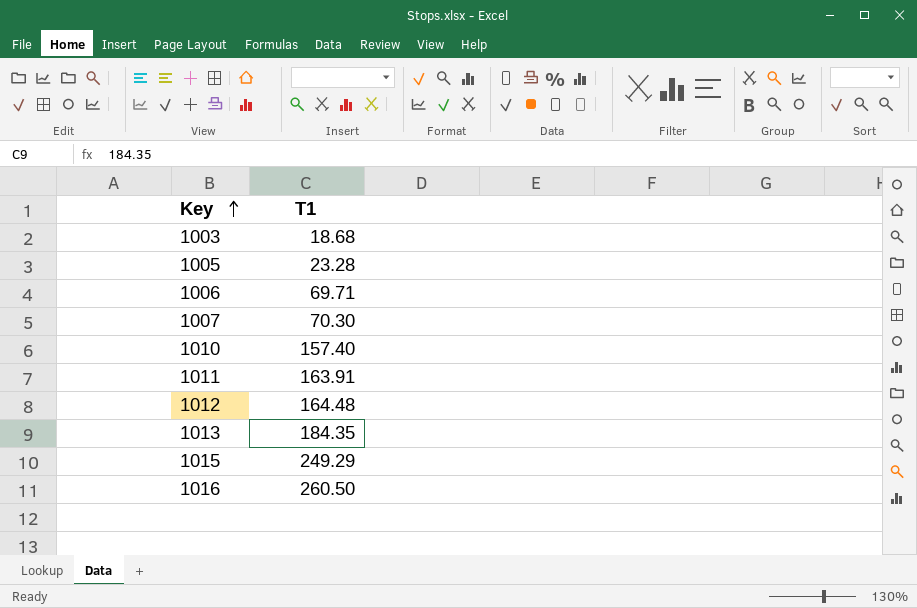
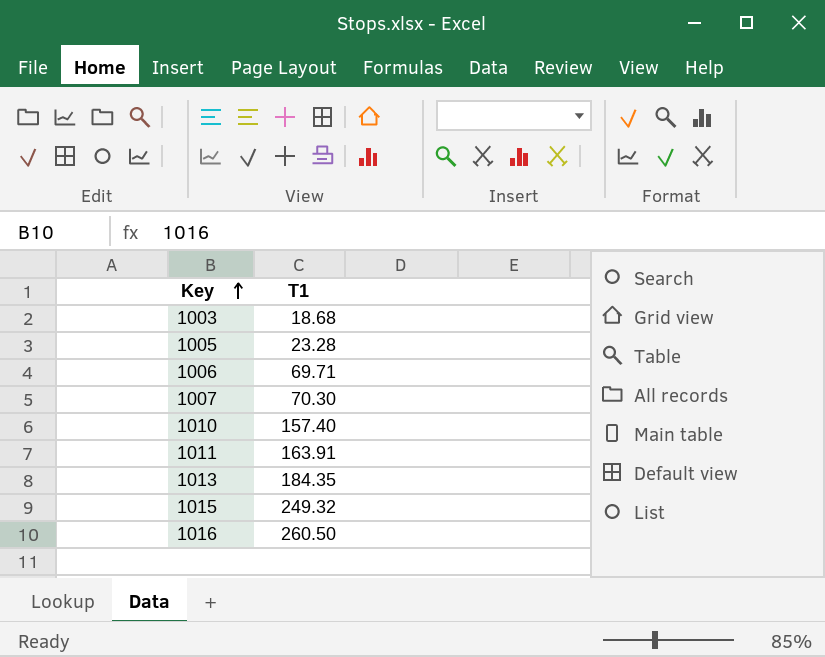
row 1012: 164.48 -> none
1015 | T1: 249.29 -> 249.32

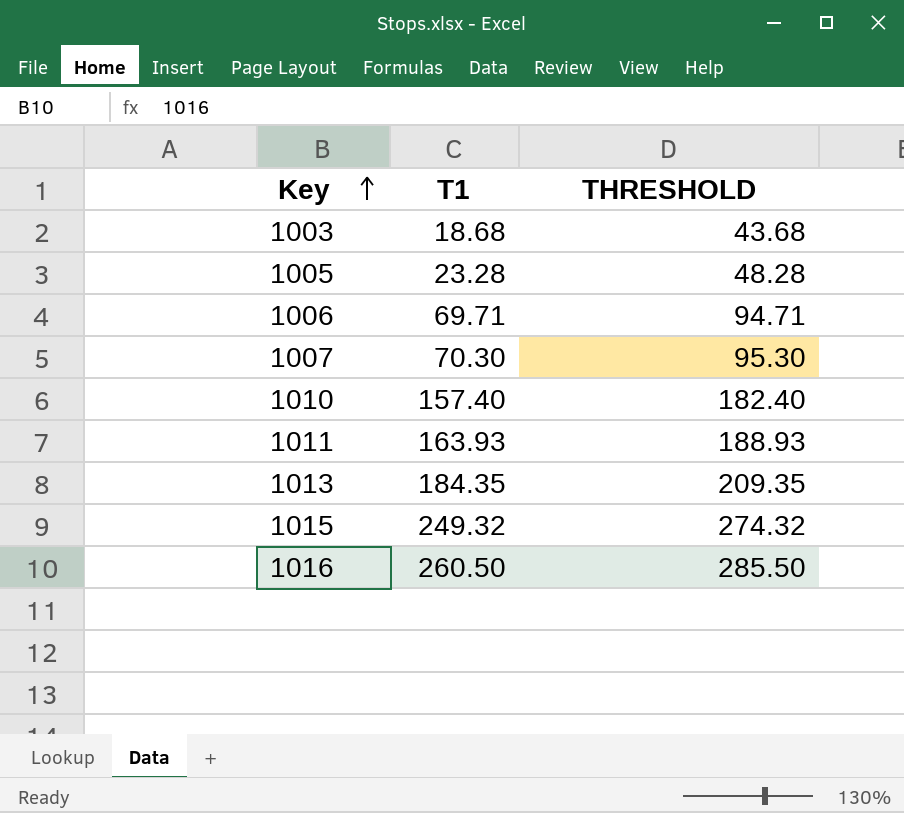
column THRESHOLD | formula: none -> [T1] + 25
1011 | T1: 163.91 -> 163.93

